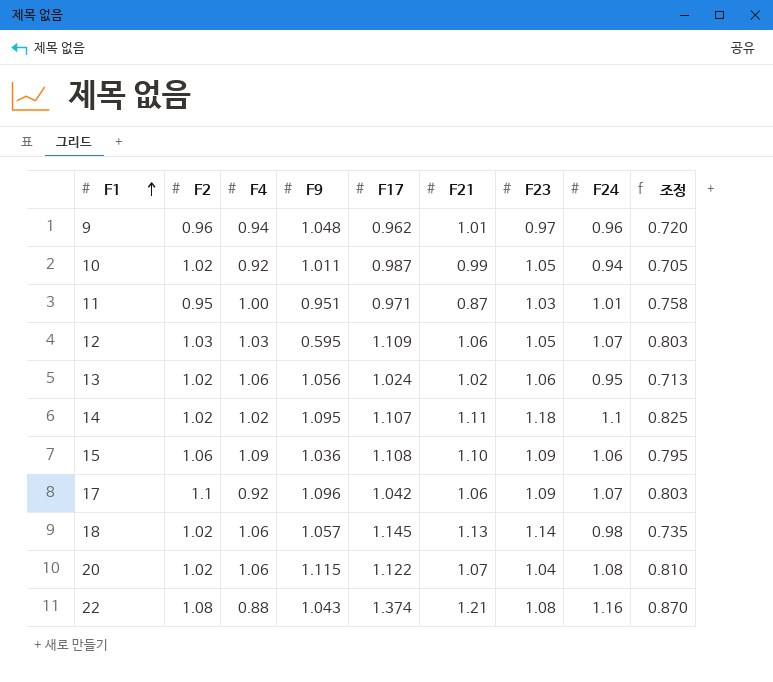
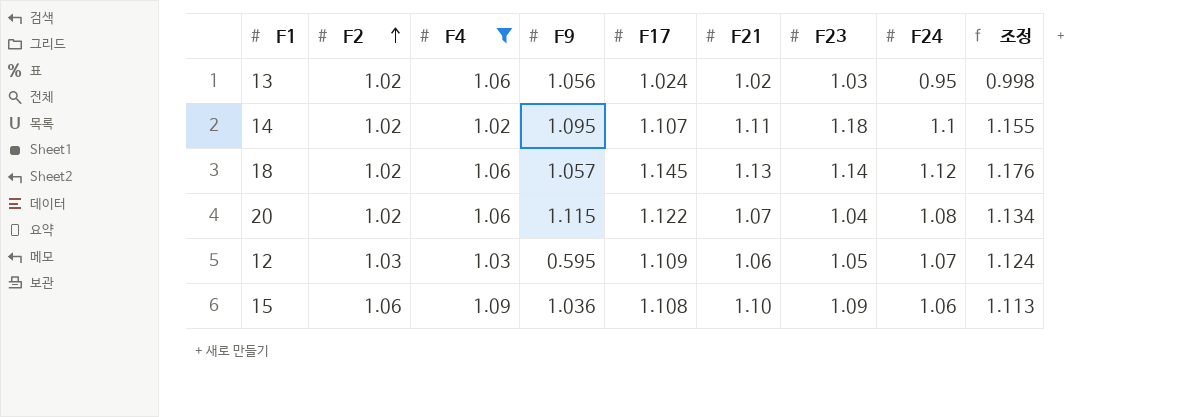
filter: none -> F4 >= 1.02
row order: F1 ascending -> F2 ascending
column 조정 | formula: [F24] * 0.75 -> [F24] * 1.05
13 | F23: 1.06 -> 1.03
18 | F24: 0.98 -> 1.12

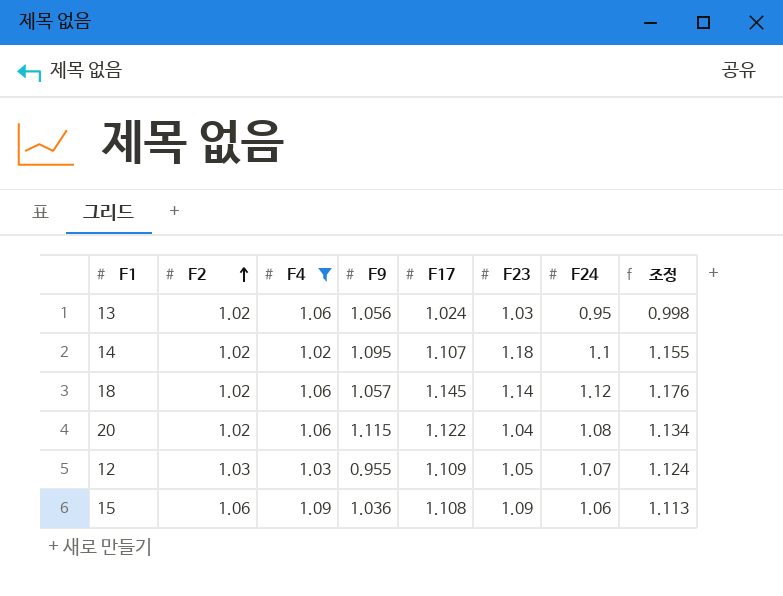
column F21 | position: 6 -> none
12 | F9: 0.595 -> 0.955

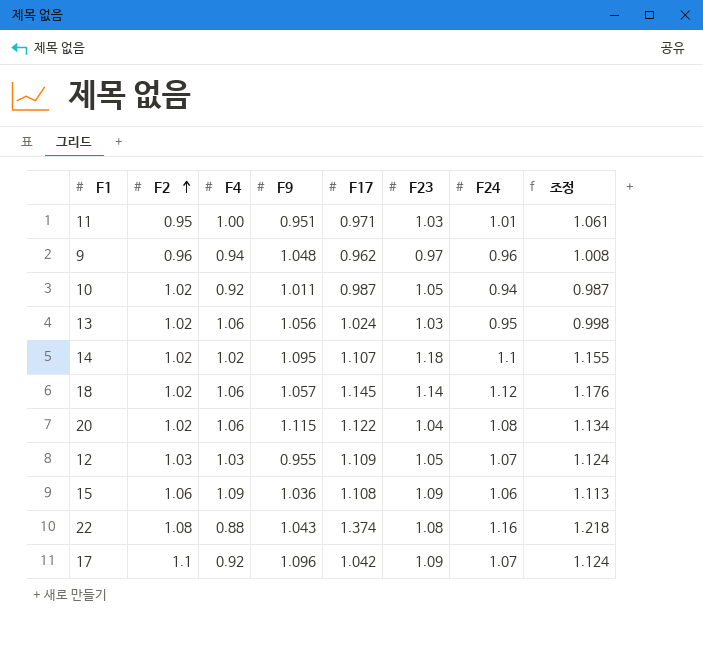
filter: F4 >= 1.02 -> none

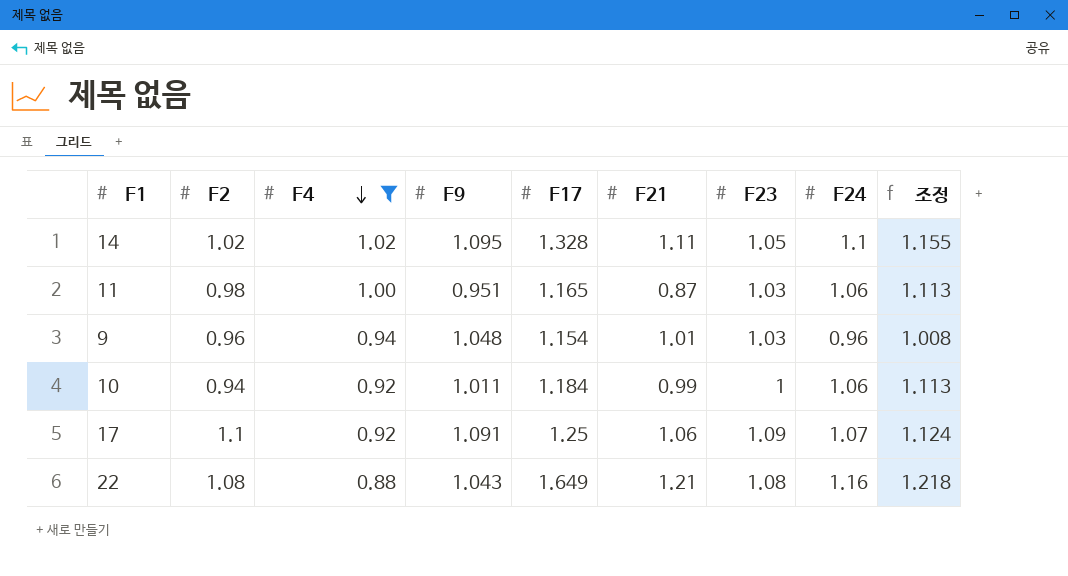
filter: none -> F4 <= 1.02
row order: F2 ascending -> F4 descending
column F21 | position: none -> 6
14 | F17: 1.107 -> 1.328
14 | F23: 1.18 -> 1.05
11 | F2: 0.95 -> 0.98
11 | F17: 0.971 -> 1.165
11 | F24: 1.01 -> 1.06
11 | 조정: 1.061 -> 1.113
9 | F17: 0.962 -> 1.154
9 | F23: 0.97 -> 1.03
10 | F2: 1.02 -> 0.94
10 | F17: 0.987 -> 1.184
10 | F23: 1.05 -> 1
10 | F24: 0.94 -> 1.06
10 | 조정: 0.987 -> 1.113
17 | F9: 1.096 -> 1.091
17 | F17: 1.042 -> 1.25
22 | F17: 1.374 -> 1.649

